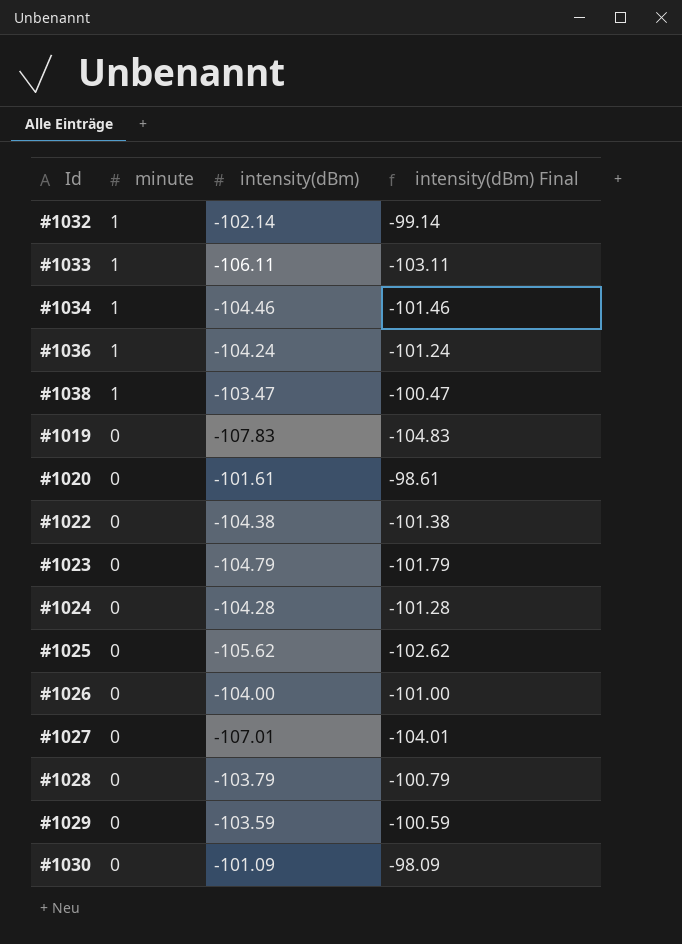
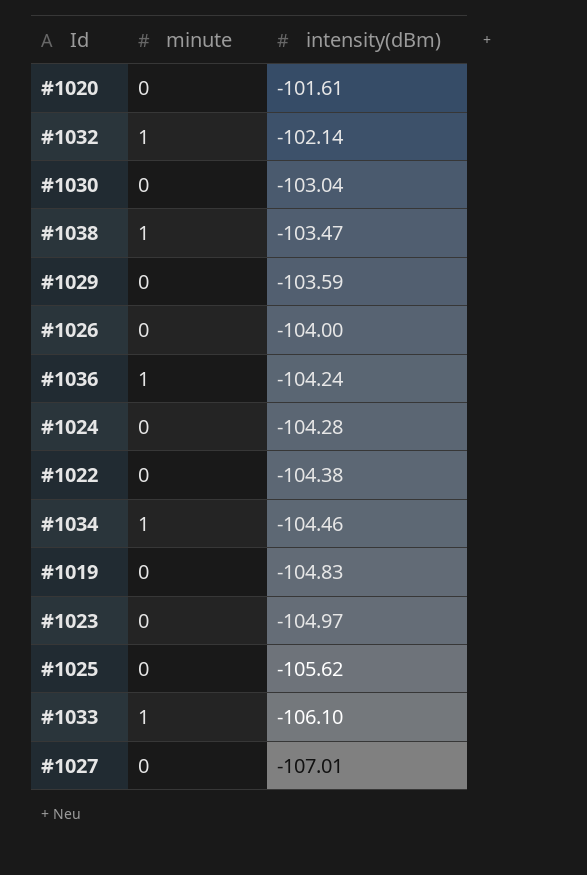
row order: minute descending -> intensity(dBm) descending
column intensity(dBm) Final | formula: [intensity(dBm)] + 3 -> none
row #1028: 0 | -103.79 | -100.79 -> none
#1030 | intensity(dBm): -101.09 -> -103.04
#1019 | intensity(dBm): -107.83 -> -104.83
#1023 | intensity(dBm): -104.79 -> -104.97
#1033 | intensity(dBm): -106.11 -> -106.10

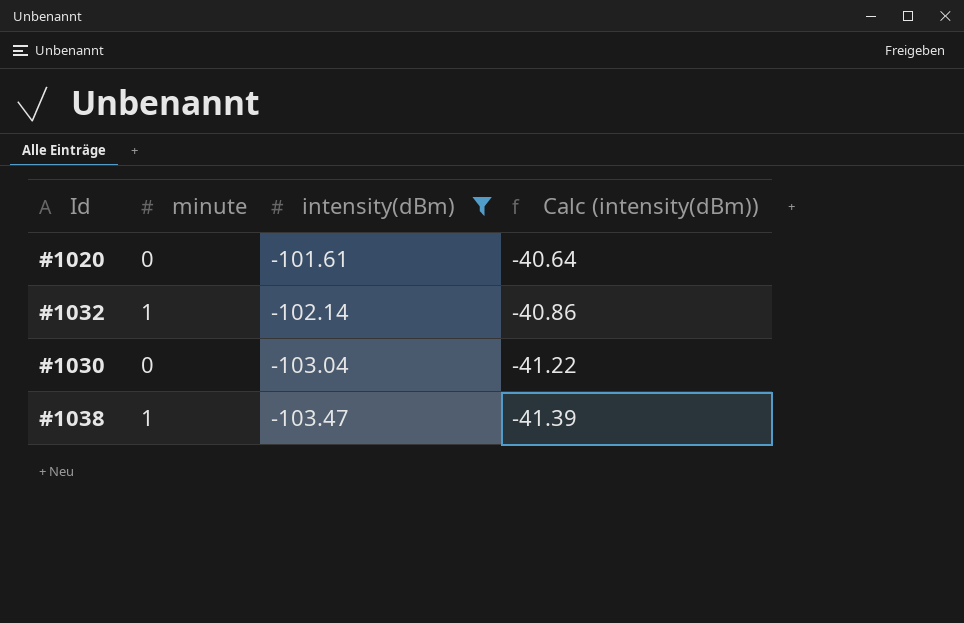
filter: none -> intensity(dBm) >= -103.47
column Calc (intensity(dBm)) | formula: none -> [intensity(dBm)] * 0.4

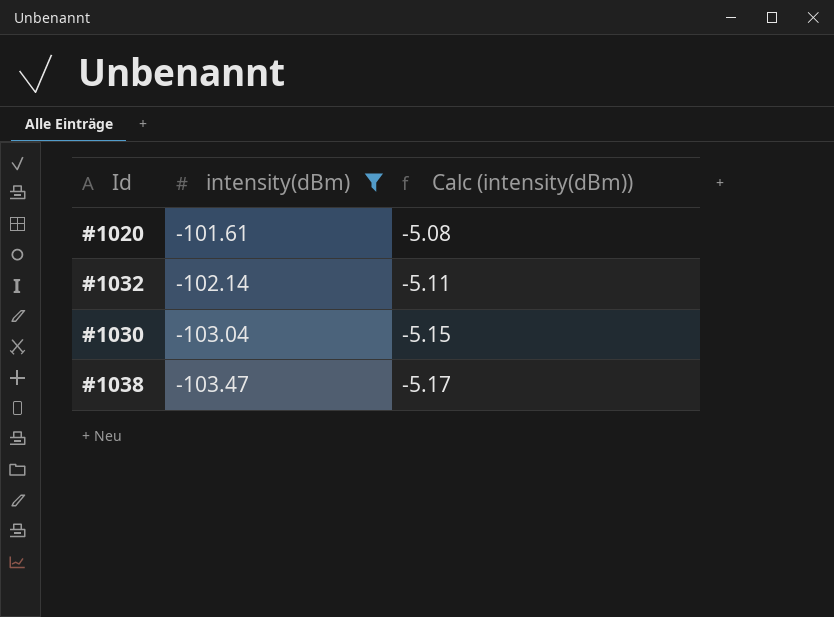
column minute | position: 2 -> none
column Calc (intensity(dBm)) | formula: [intensity(dBm)] * 0.4 -> [intensity(dBm)] * 0.05

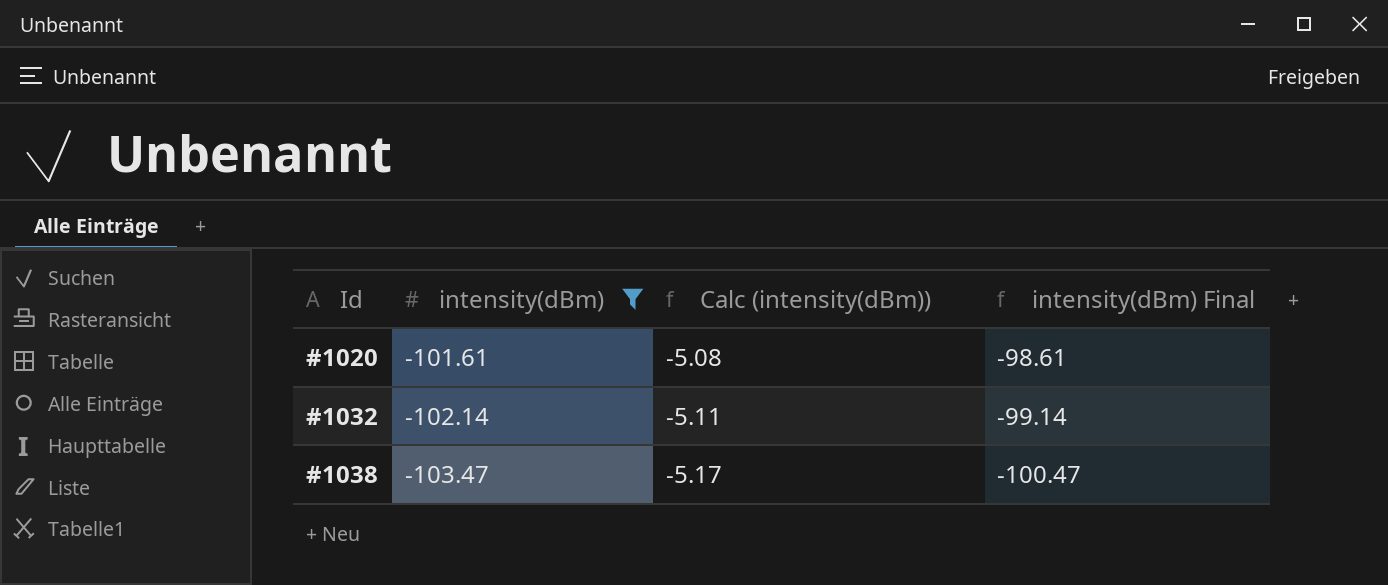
column intensity(dBm) Final | formula: none -> [intensity(dBm)] + 3
row #1030: -103.04 | -5.15 -> none

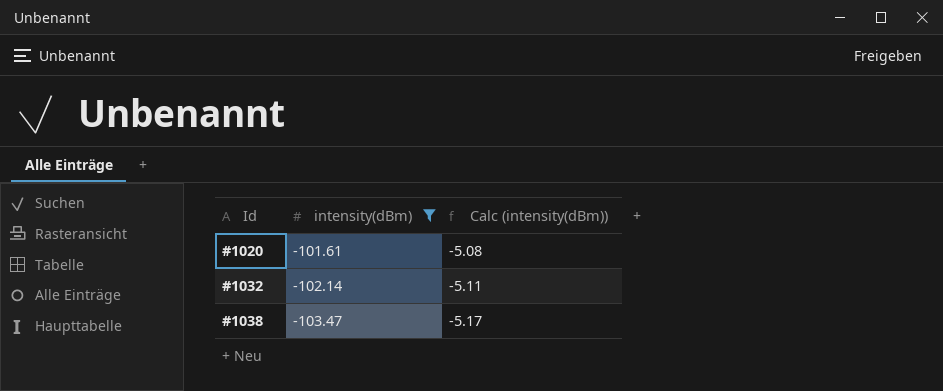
column intensity(dBm) Final | formula: [intensity(dBm)] + 3 -> none

